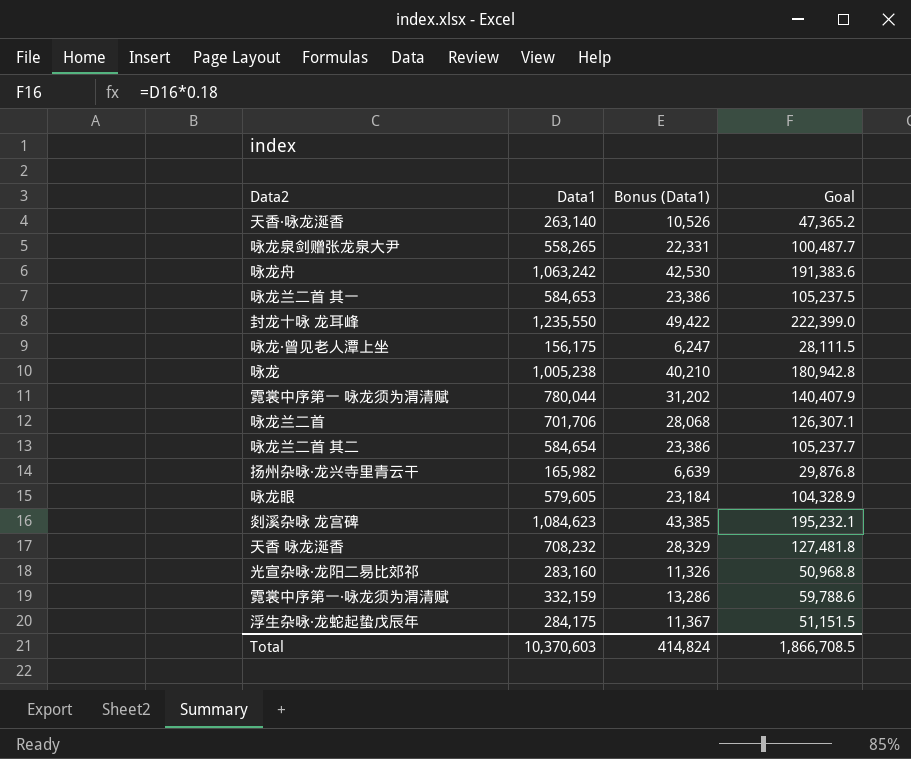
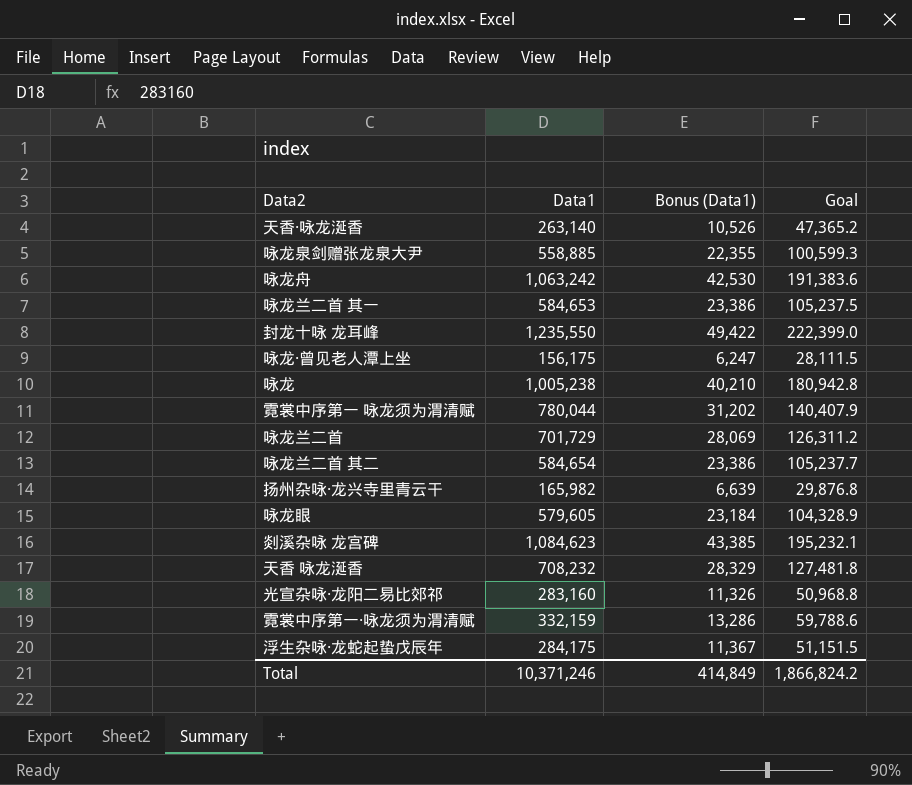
咏龙泉剑赠张龙泉大尹 | Data1: 558,265 -> 558,885
咏龙泉剑赠张龙泉大尹 | Bonus (Data1): 22,331 -> 22,355
咏龙泉剑赠张龙泉大尹 | Goal: 100,487.7 -> 100,599.3
咏龙兰二首 | Data1: 701,706 -> 701,729
咏龙兰二首 | Bonus (Data1): 28,068 -> 28,069
咏龙兰二首 | Goal: 126,307.1 -> 126,311.2
Total | Data1: 10,370,603 -> 10,371,246
Total | Bonus (Data1): 414,824 -> 414,849
Total | Goal: 1,866,708.5 -> 1,866,824.2

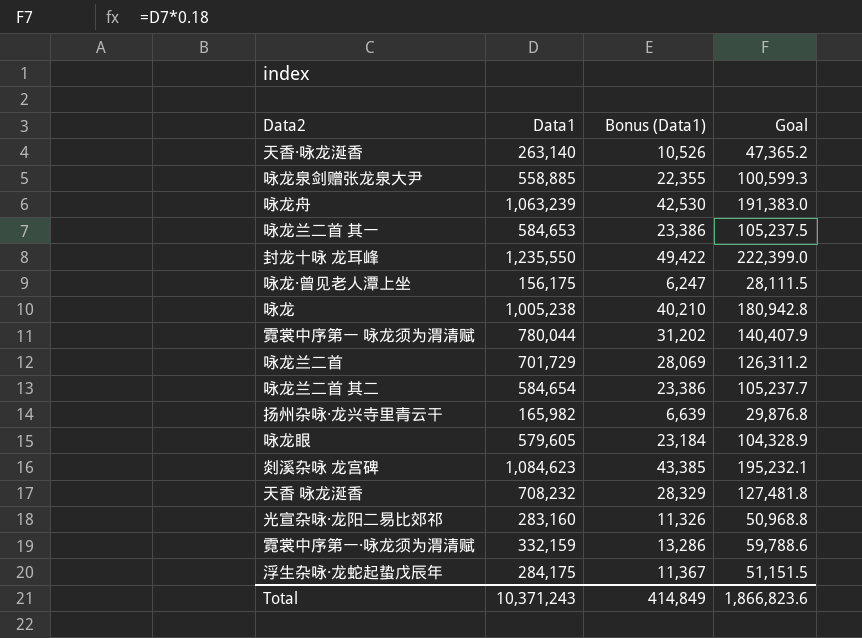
咏龙舟 | Data1: 1,063,242 -> 1,063,239
咏龙舟 | Goal: 191,383.6 -> 191,383.0
Total | Data1: 10,371,246 -> 10,371,243
Total | Goal: 1,866,824.2 -> 1,866,823.6

